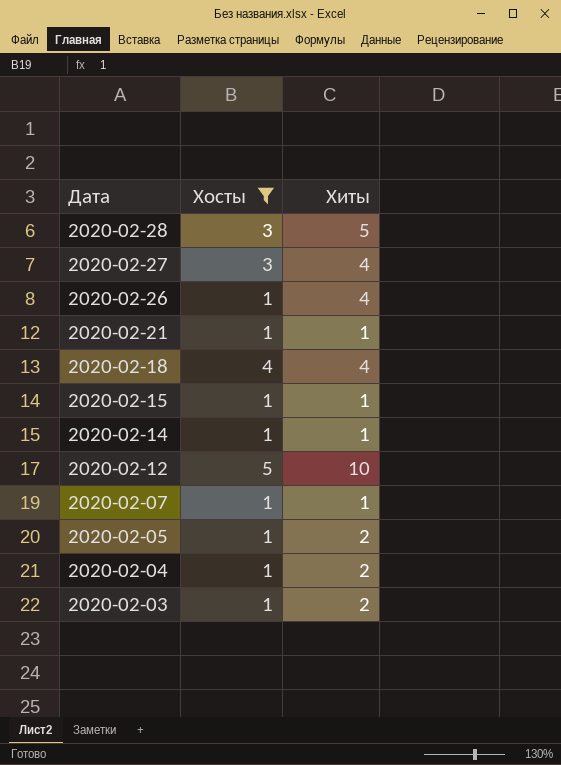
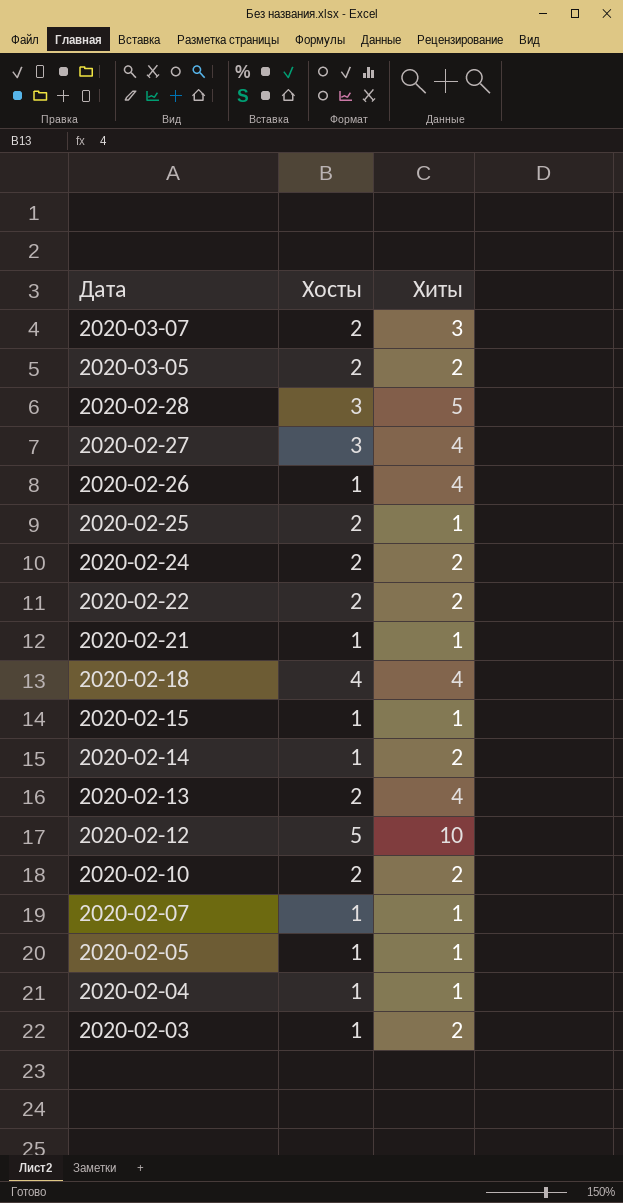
filter: Хосты != 2 -> none
2020-02-14 | Хиты: 1 -> 2
2020-02-05 | Хиты: 2 -> 1
2020-02-04 | Хиты: 2 -> 1

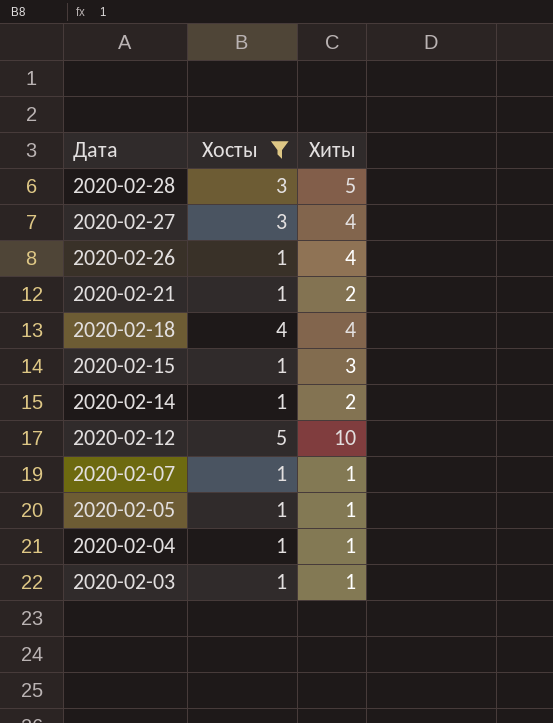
filter: none -> Хосты != 2
2020-02-21 | Хиты: 1 -> 2
2020-02-15 | Хиты: 1 -> 3
2020-02-03 | Хиты: 2 -> 1

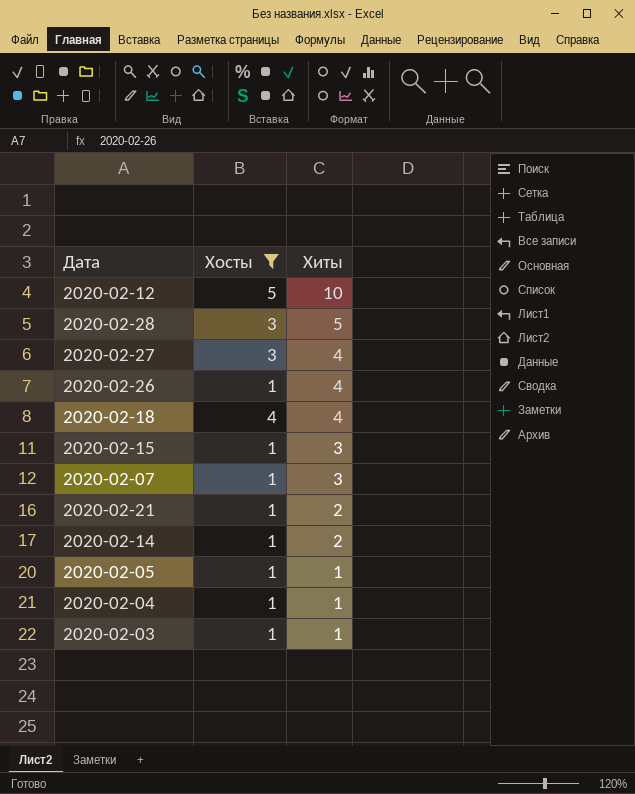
row order: Дата descending -> Хиты descending
2020-02-07 | Хиты: 1 -> 3

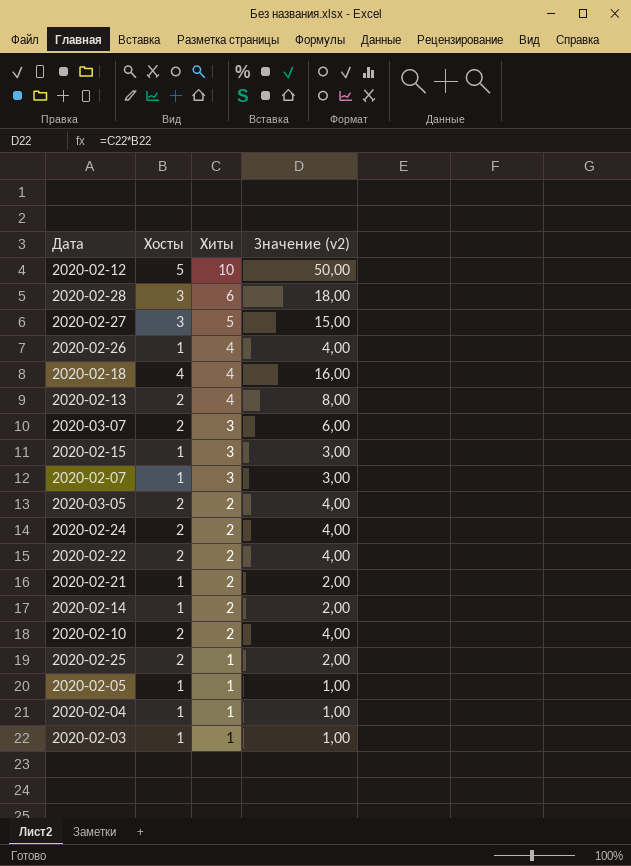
filter: Хосты != 2 -> none
column Значение (v2) | formula: none -> [Хосты] * [Хиты]
2020-02-28 | Хиты: 5 -> 6
2020-02-27 | Хиты: 4 -> 5

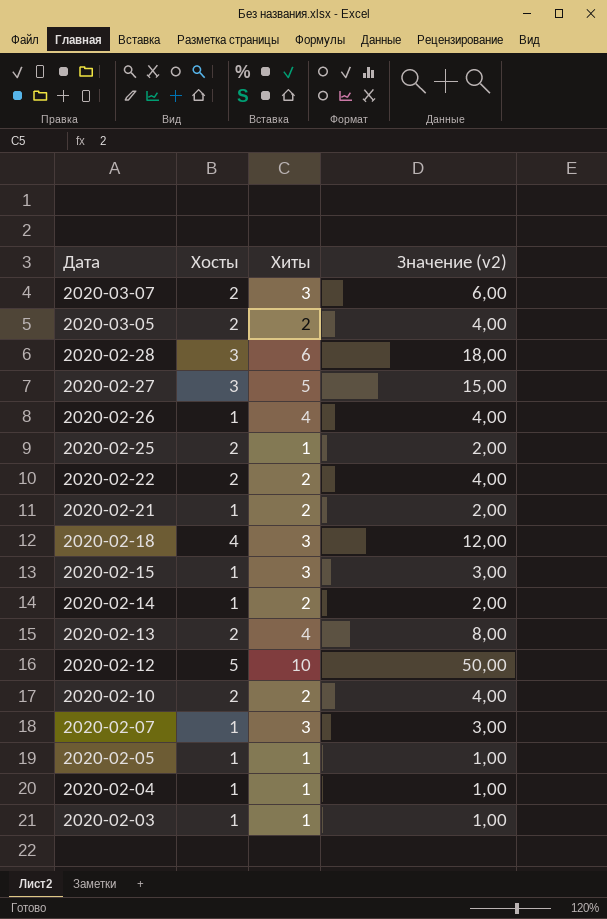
row order: Хиты descending -> Дата descending
row 2020-02-24: 2 | 2 | 4,00 -> none
2020-02-18 | Хиты: 4 -> 3
2020-02-18 | Значение (v2): 16,00 -> 12,00

